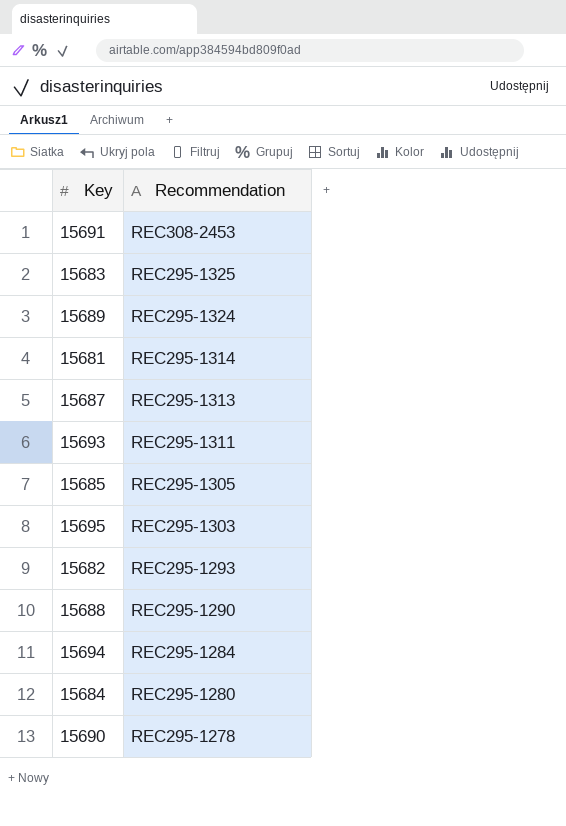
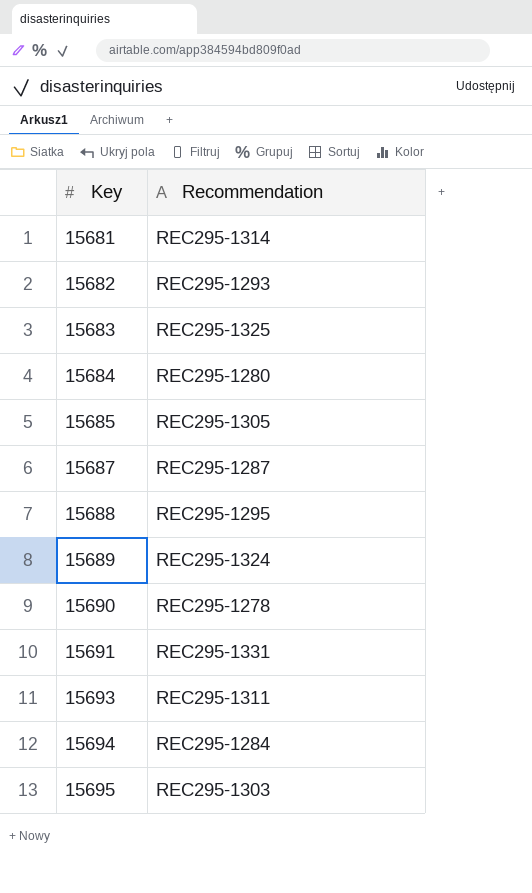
row order: Recommendation descending -> Key ascending
15687 | Recommendation: REC295-1313 -> REC295-1287
15688 | Recommendation: REC295-1290 -> REC295-1295
15691 | Recommendation: REC308-2453 -> REC295-1331

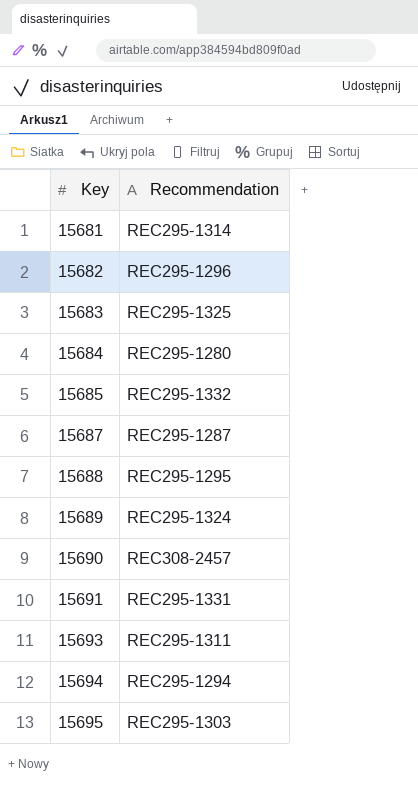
15682 | Recommendation: REC295-1293 -> REC295-1296
15685 | Recommendation: REC295-1305 -> REC295-1332
15690 | Recommendation: REC295-1278 -> REC308-2457
15694 | Recommendation: REC295-1284 -> REC295-1294

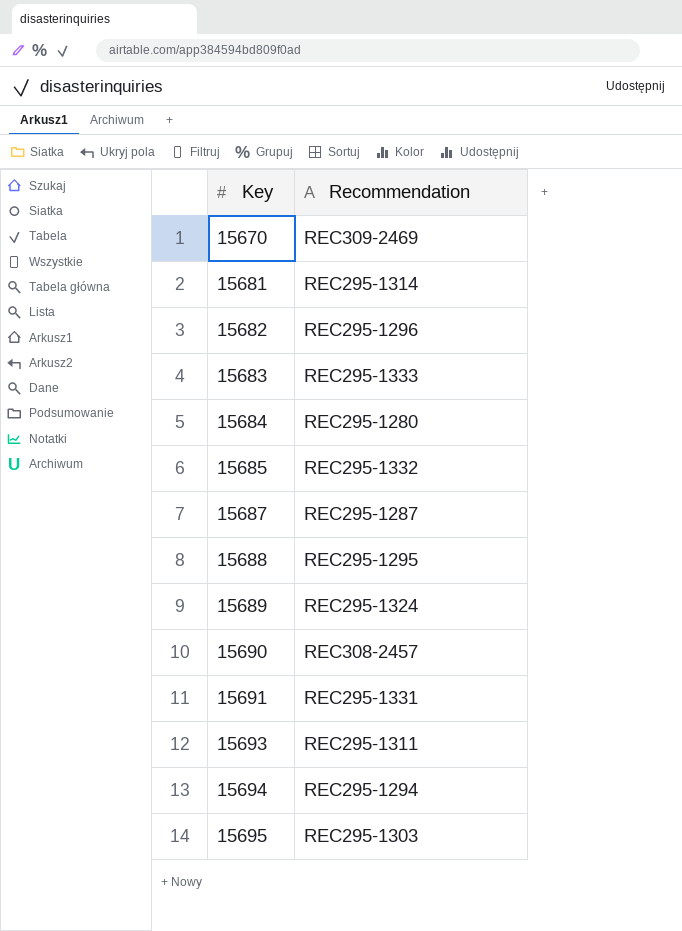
row 15670: none -> REC309-2469
15683 | Recommendation: REC295-1325 -> REC295-1333

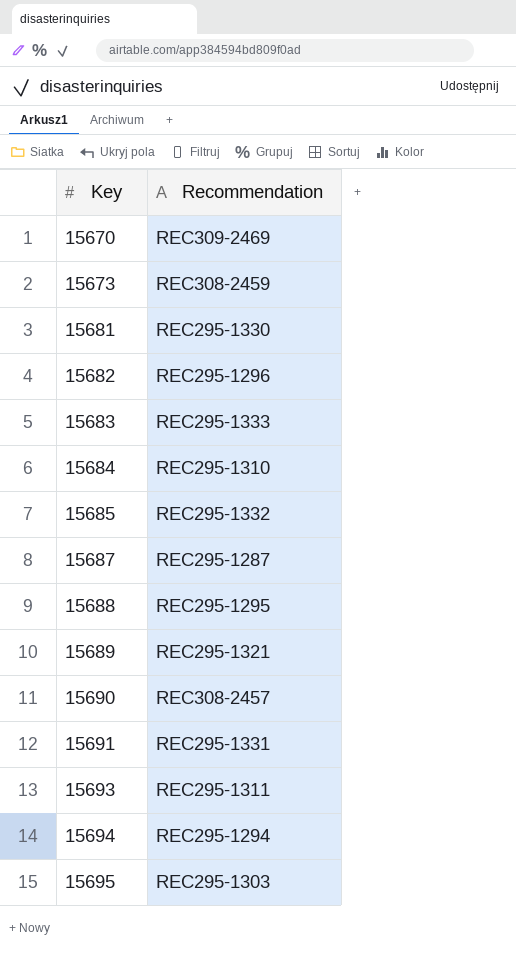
row 15673: none -> REC308-2459
15681 | Recommendation: REC295-1314 -> REC295-1330
15684 | Recommendation: REC295-1280 -> REC295-1310
15689 | Recommendation: REC295-1324 -> REC295-1321

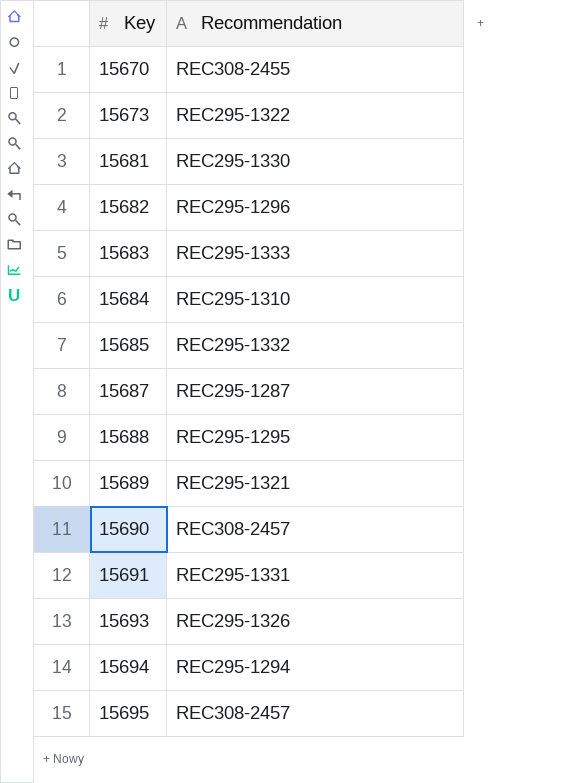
15670 | Recommendation: REC309-2469 -> REC308-2455
15673 | Recommendation: REC308-2459 -> REC295-1322
15693 | Recommendation: REC295-1311 -> REC295-1326
15695 | Recommendation: REC295-1303 -> REC308-2457

